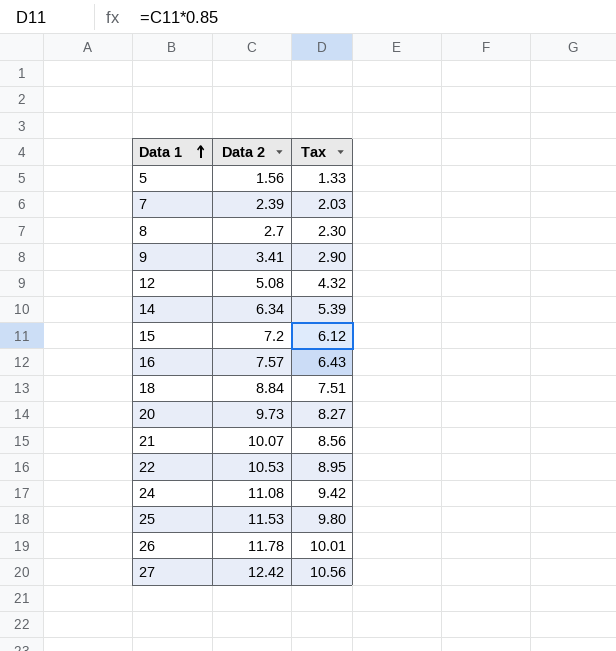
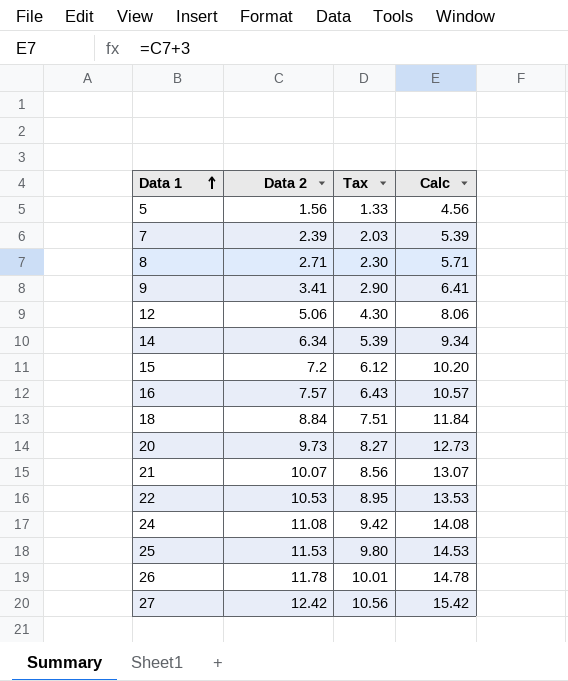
column Calc | formula: none -> [Data 2] + 3
8 | Data 2: 2.7 -> 2.71
12 | Data 2: 5.08 -> 5.06
12 | Tax: 4.32 -> 4.30

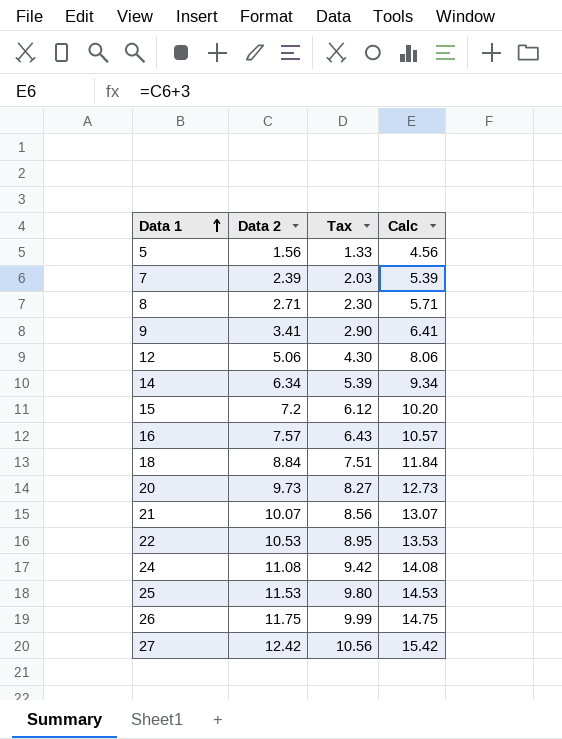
26 | Data 2: 11.78 -> 11.75
26 | Tax: 10.01 -> 9.99
26 | Calc: 14.78 -> 14.75

